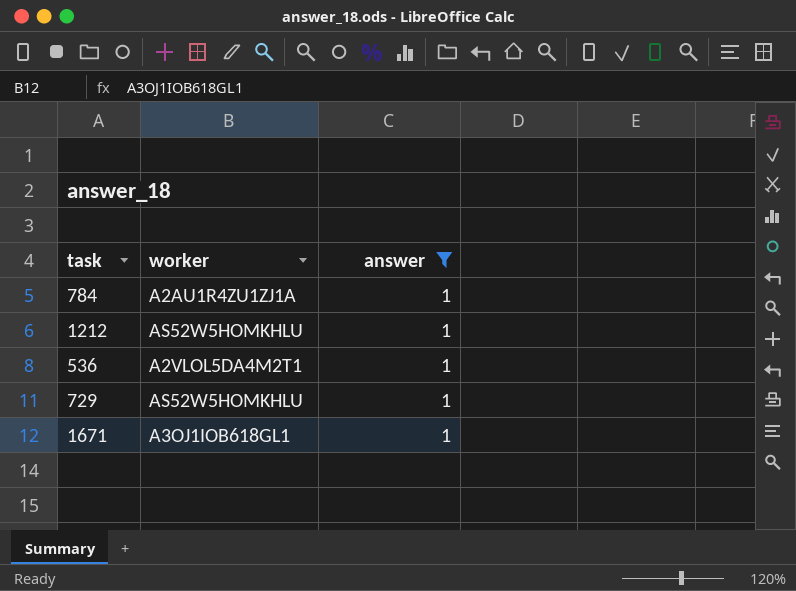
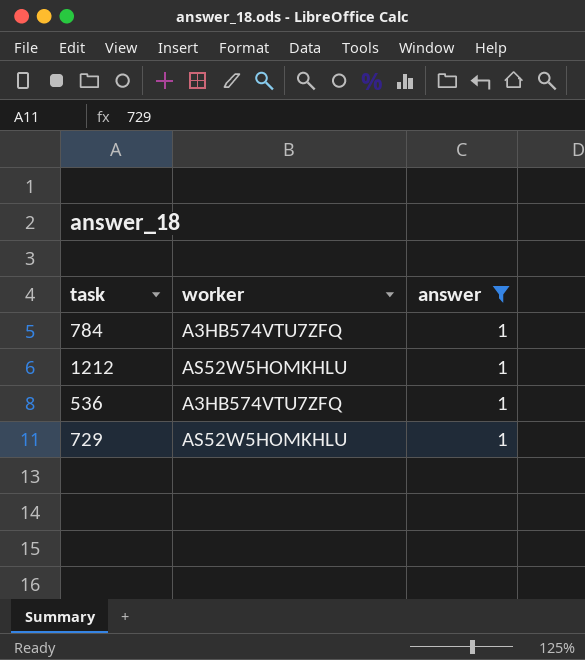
row 1671: A3OJ1IOB618GL1 | 1 -> none
784 | worker: A2AU1R4ZU1ZJ1A -> A3HB574VTU7ZFQ
536 | worker: A2VLOL5DA4M2T1 -> A3HB574VTU7ZFQ

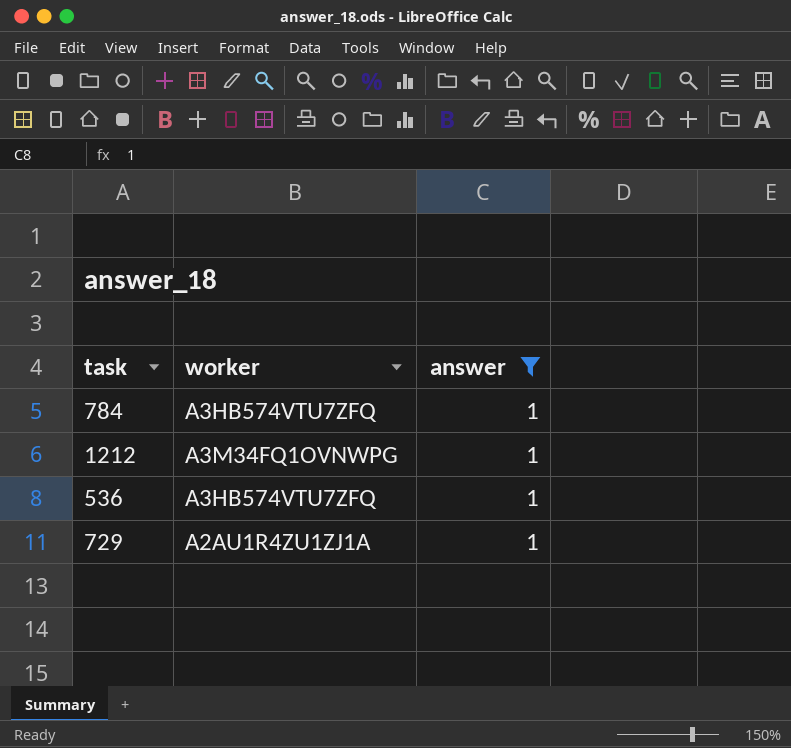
1212 | worker: AS52W5HOMKHLU -> A3M34FQ1OVNWPG
729 | worker: AS52W5HOMKHLU -> A2AU1R4ZU1ZJ1A

